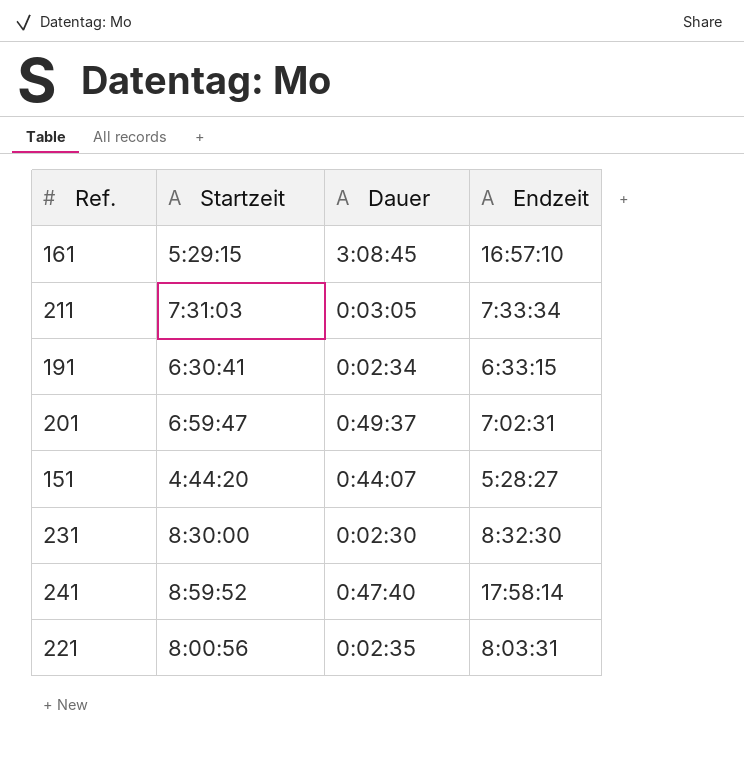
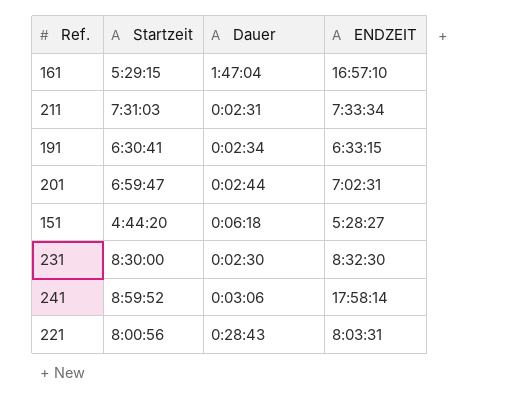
column name: Endzeit -> ENDZEIT
161 | Dauer: 3:08:45 -> 1:47:04
211 | Dauer: 0:03:05 -> 0:02:31
201 | Dauer: 0:49:37 -> 0:02:44
151 | Dauer: 0:44:07 -> 0:06:18
241 | Dauer: 0:47:40 -> 0:03:06
221 | Dauer: 0:02:35 -> 0:28:43

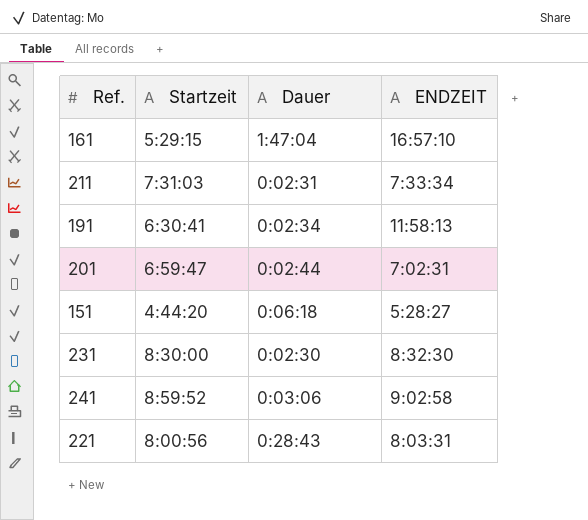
191 | ENDZEIT: 6:33:15 -> 11:58:13
241 | ENDZEIT: 17:58:14 -> 9:02:58

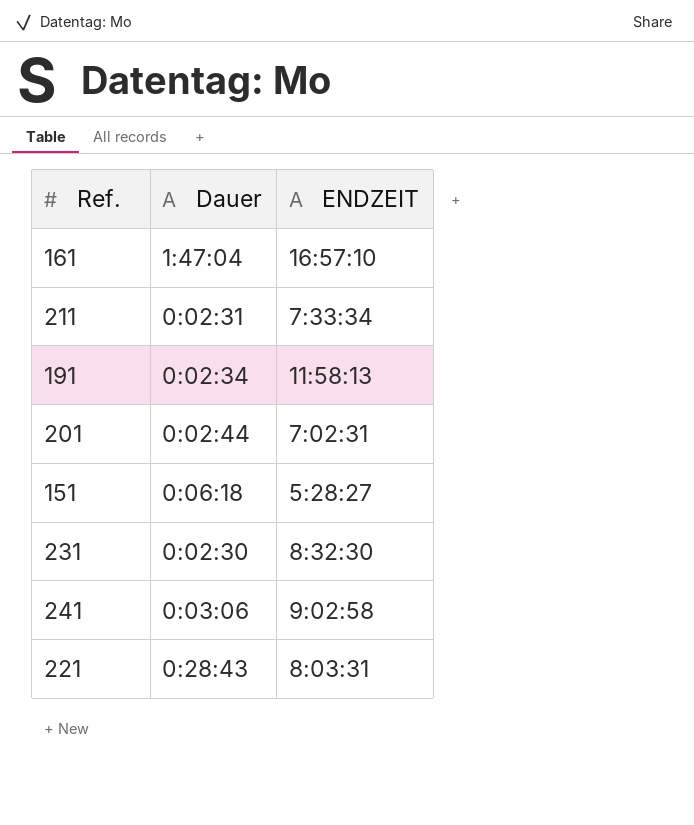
column Startzeit | position: 2 -> none

